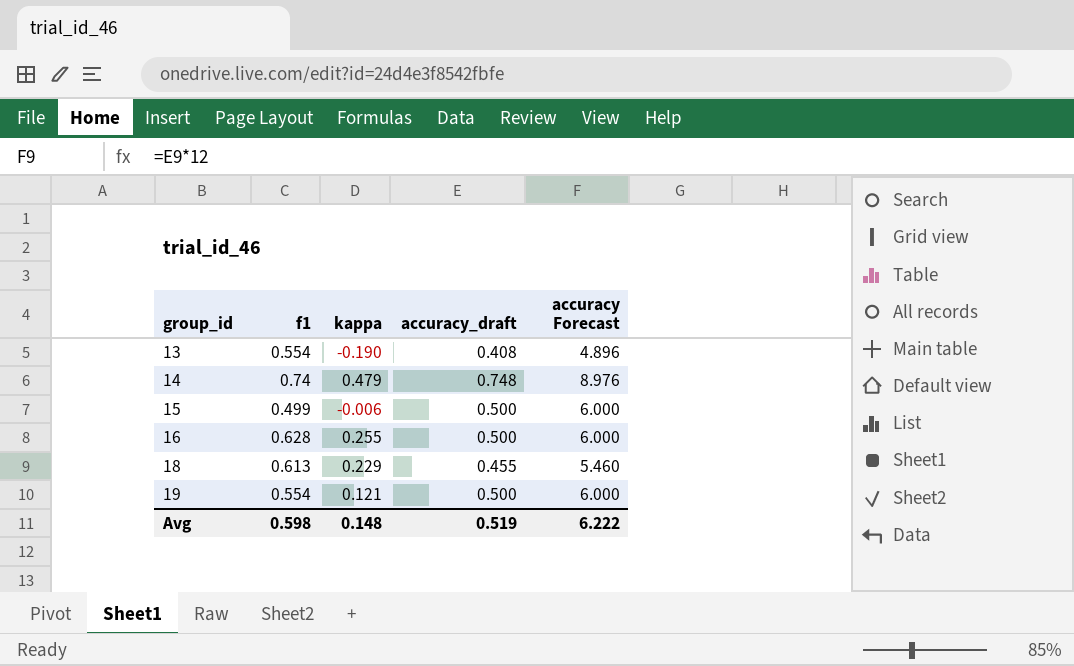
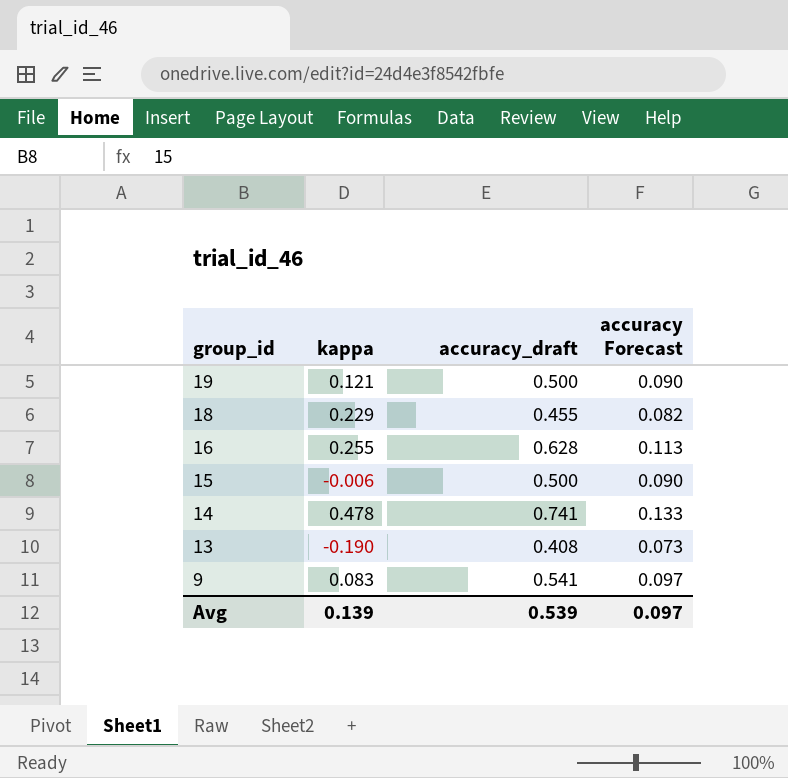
row order: group_id ascending -> group_id descending
column f1 | position: 2 -> none
column accuracy Forecast | formula: [accuracy_draft] * 12 -> [accuracy_draft] * 0.18
16 | accuracy_draft: 0.500 -> 0.628
14 | kappa: 0.479 -> 0.478
14 | accuracy_draft: 0.748 -> 0.741
row 9: none -> 0.083 | 0.541 | 0.097
Avg | kappa: 0.148 -> 0.139
Avg | accuracy_draft: 0.519 -> 0.539
Avg | accuracy Forecast: 6.222 -> 0.097

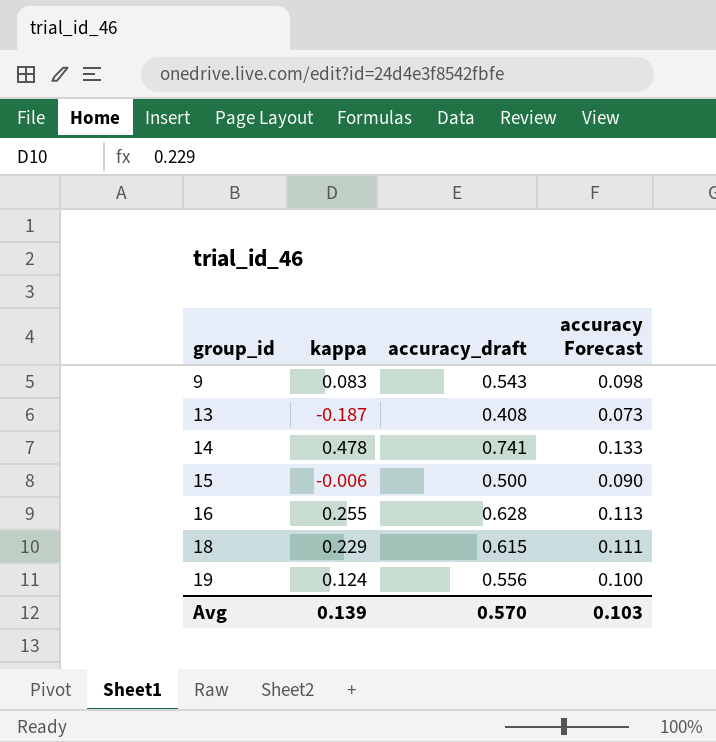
row order: group_id descending -> group_id ascending
9 | accuracy_draft: 0.541 -> 0.543
9 | accuracy Forecast: 0.097 -> 0.098
13 | kappa: -0.190 -> -0.187
18 | accuracy_draft: 0.455 -> 0.615
18 | accuracy Forecast: 0.082 -> 0.111
19 | kappa: 0.121 -> 0.124
19 | accuracy_draft: 0.500 -> 0.556
19 | accuracy Forecast: 0.090 -> 0.100
Avg | accuracy_draft: 0.539 -> 0.570
Avg | accuracy Forecast: 0.097 -> 0.103

